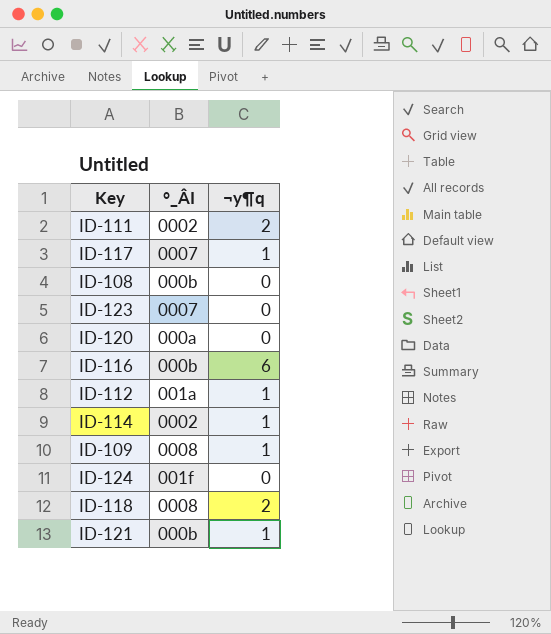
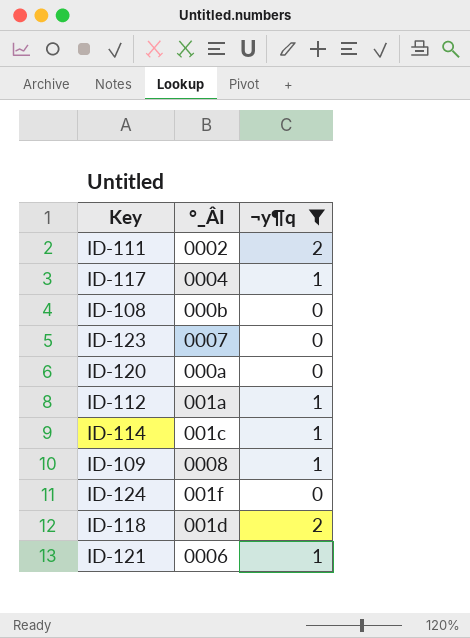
filter: none -> ¬y¶q != 6
ID-117 | °_ÂI: 0007 -> 0004
ID-114 | °_ÂI: 0002 -> 001c
ID-118 | °_ÂI: 0008 -> 001d
ID-121 | °_ÂI: 000b -> 0006

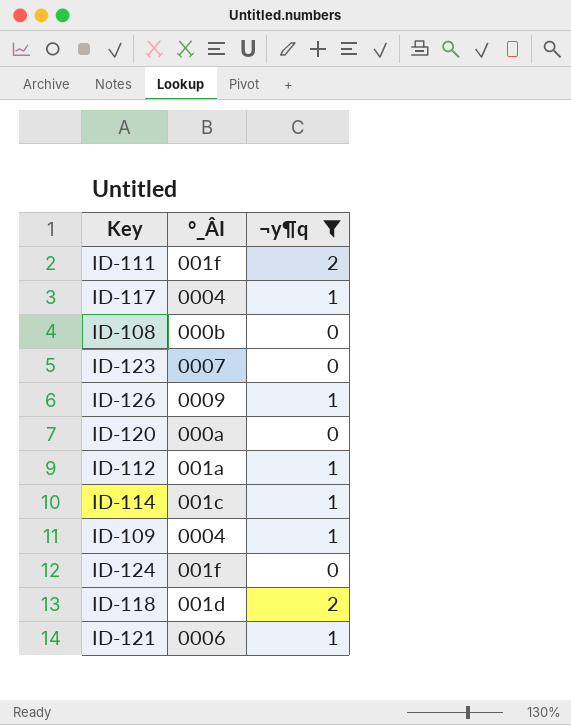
ID-111 | °_ÂI: 0002 -> 001f
row ID-126: none -> 0009 | 1
ID-109 | °_ÂI: 0008 -> 0004

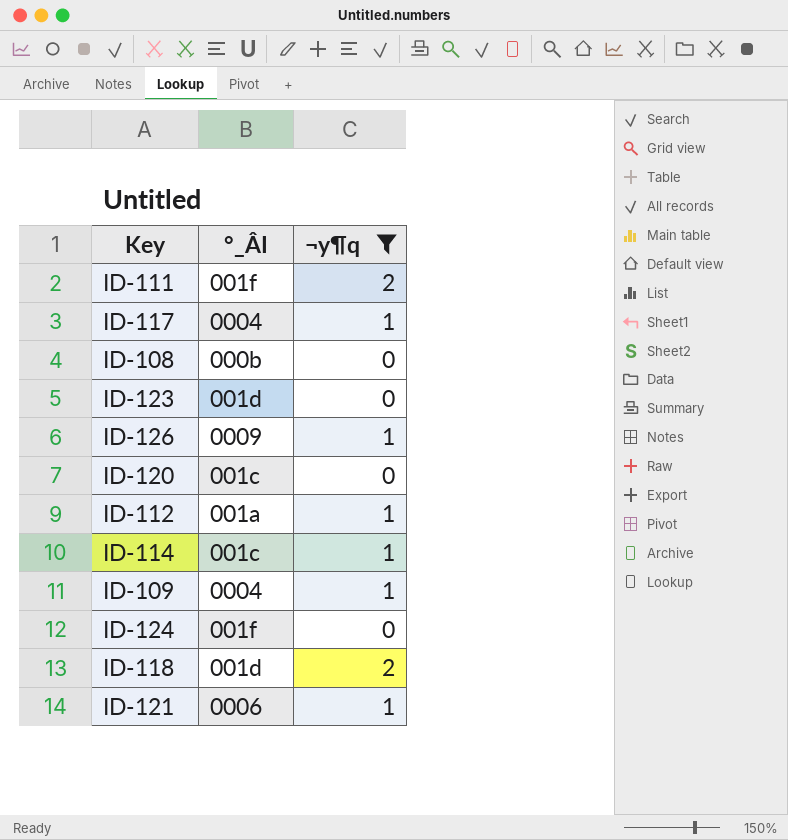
ID-123 | °_ÂI: 0007 -> 001d
ID-120 | °_ÂI: 000a -> 001c

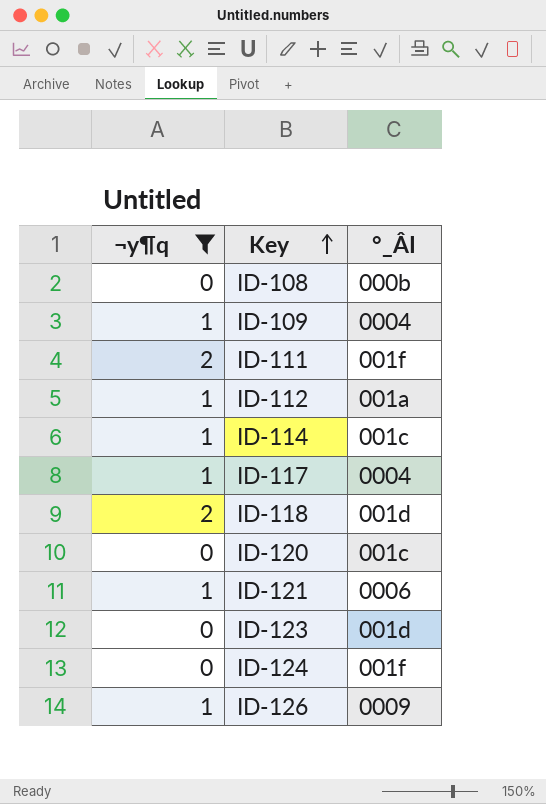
row order: none -> Key ascending
column ¬y¶q | position: 3 -> 1

